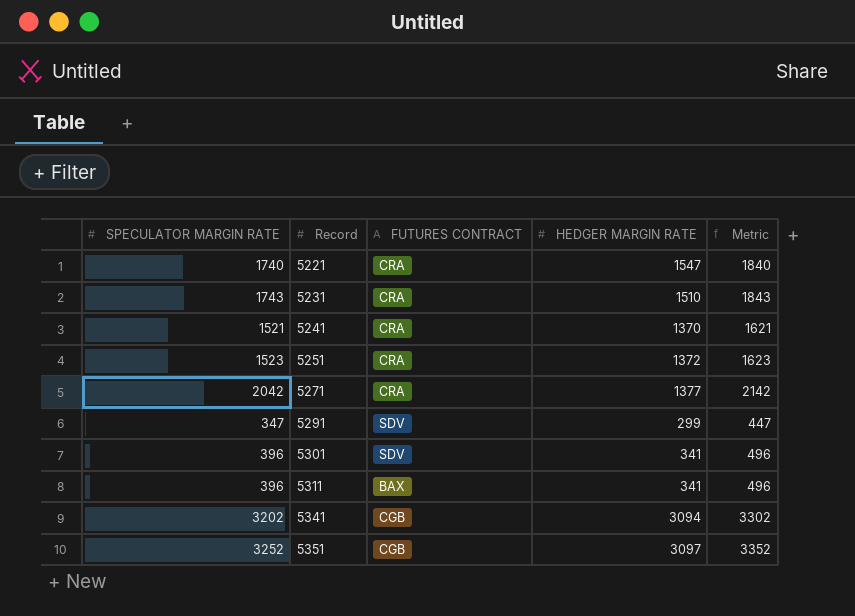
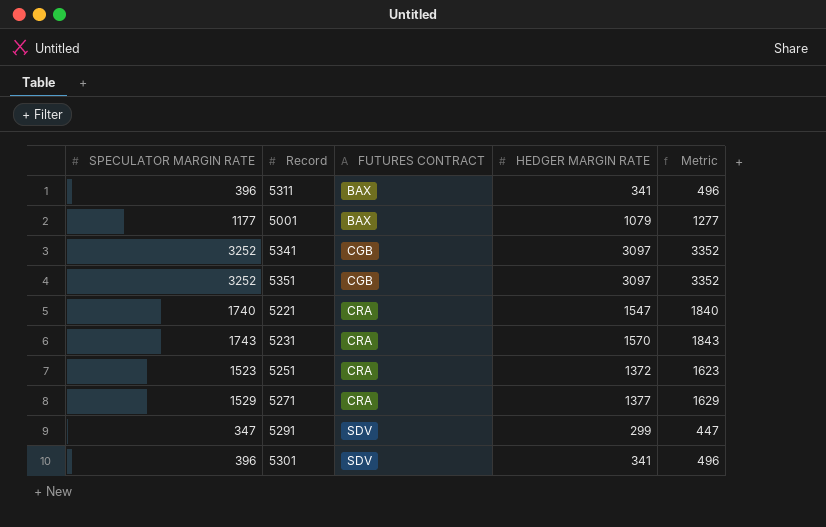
row order: Record ascending -> FUTURES CONTRACT ascending
row 5241: 1521 | CRA | 1370 | 1621 -> none
row 5001: none -> 1177 | BAX | 1079 | 1277
5341 | SPECULATOR MARGIN RATE: 3202 -> 3252
5341 | HEDGER MARGIN RATE: 3094 -> 3097
5341 | Metric: 3302 -> 3352
5231 | HEDGER MARGIN RATE: 1510 -> 1570
5271 | SPECULATOR MARGIN RATE: 2042 -> 1529
5271 | Metric: 2142 -> 1629

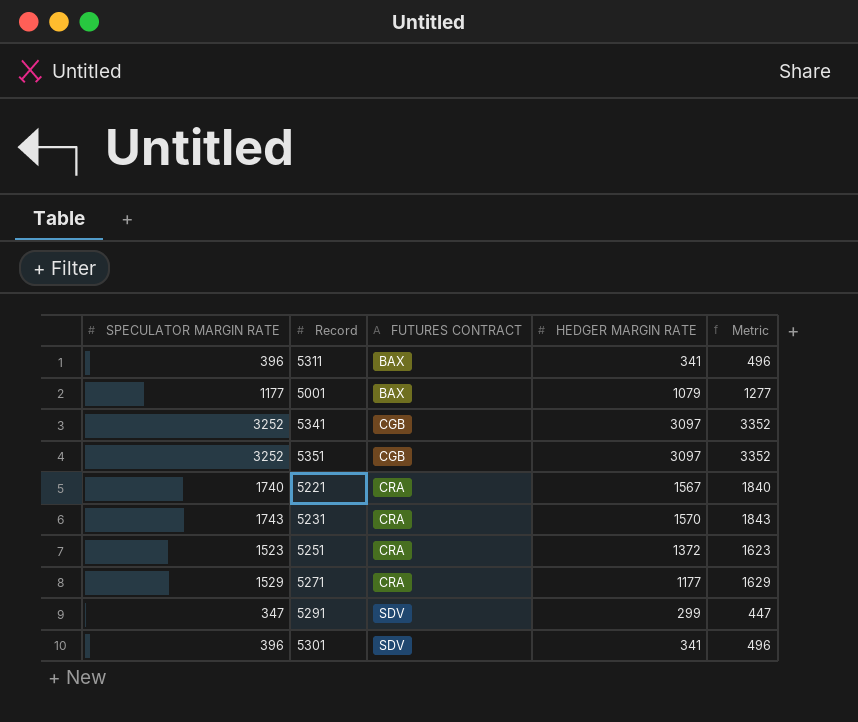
5221 | HEDGER MARGIN RATE: 1547 -> 1567
5271 | HEDGER MARGIN RATE: 1377 -> 1177

